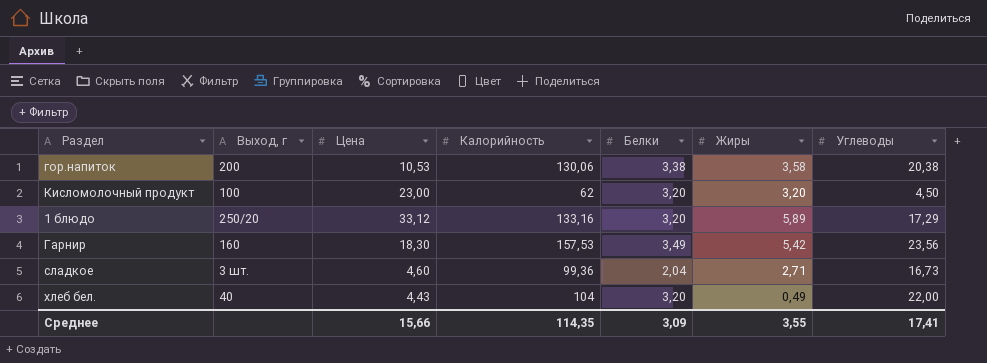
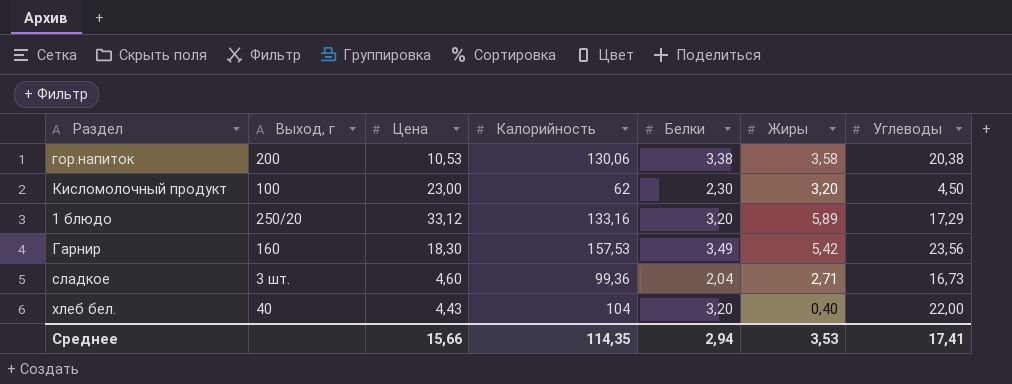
Кисломолочный продукт | Белки: 3,20 -> 2,30
хлеб бел. | Жиры: 0,49 -> 0,40
Среднее | Белки: 3,09 -> 2,94
Среднее | Жиры: 3,55 -> 3,53

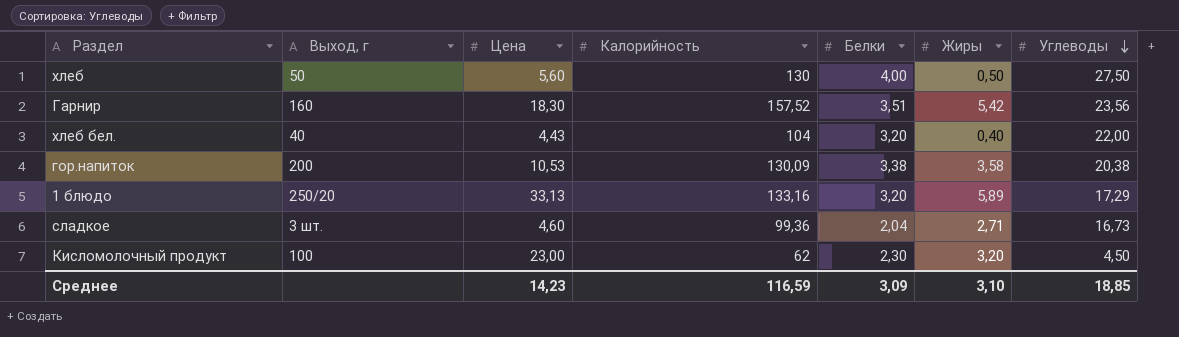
row order: none -> Углеводы descending
row хлеб: none -> 50 | 5,60 | 130 | 4,00 | 0,50 | 27,50
Гарнир | Калорийность: 157,53 -> 157,52
Гарнир | Белки: 3,49 -> 3,51
гор.напиток | Калорийность: 130,06 -> 130,09
1 блюдо | Цена: 33,12 -> 33,13
Среднее | Цена: 15,66 -> 14,23
Среднее | Калорийность: 114,35 -> 116,59
Среднее | Белки: 2,94 -> 3,09
Среднее | Жиры: 3,53 -> 3,10
Среднее | Углеводы: 17,41 -> 18,85

